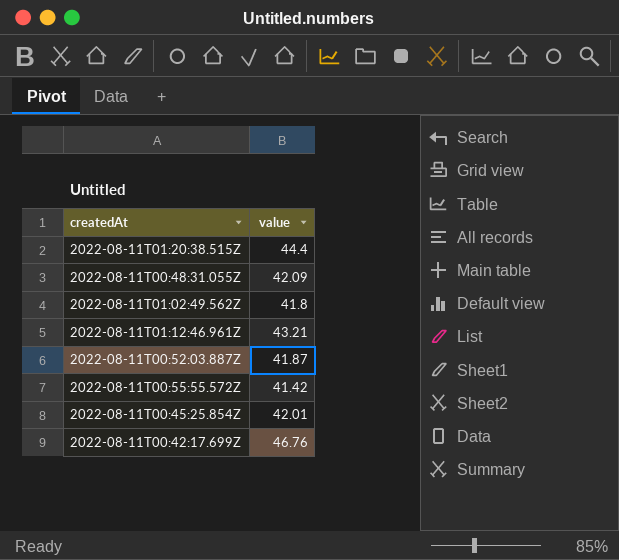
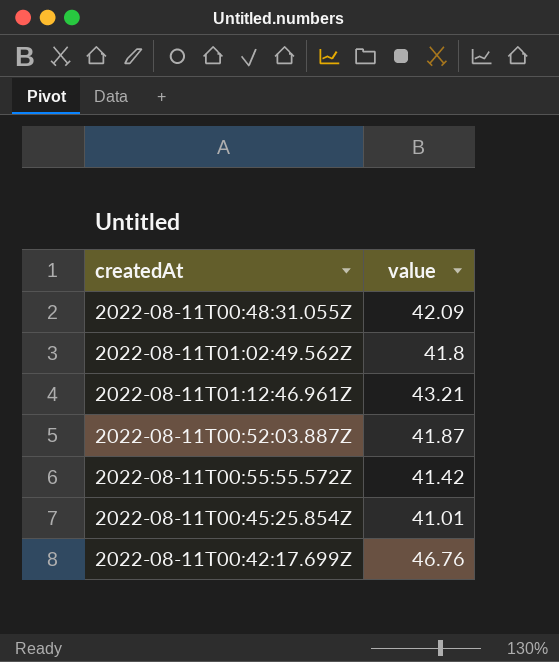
row 2022-08-11T01:20:38.515Z: 44.4 -> none
2022-08-11T00:45:25.854Z | value: 42.01 -> 41.01

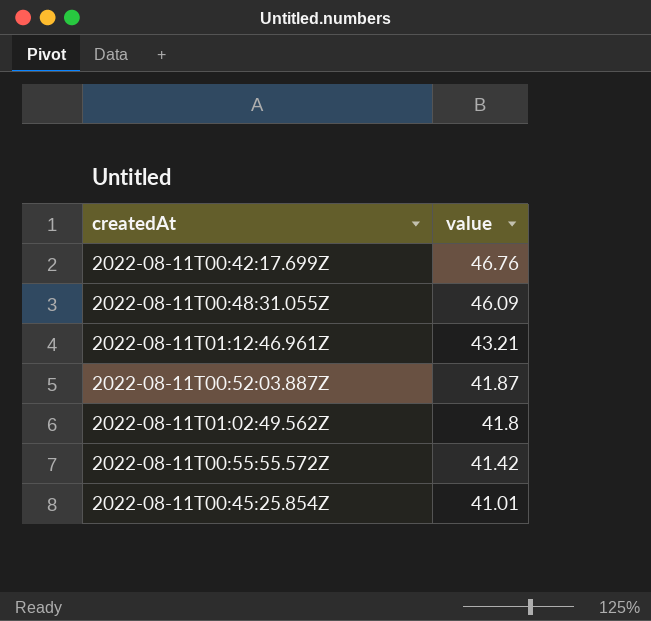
row order: none -> value descending
2022-08-11T00:48:31.055Z | value: 42.09 -> 46.09

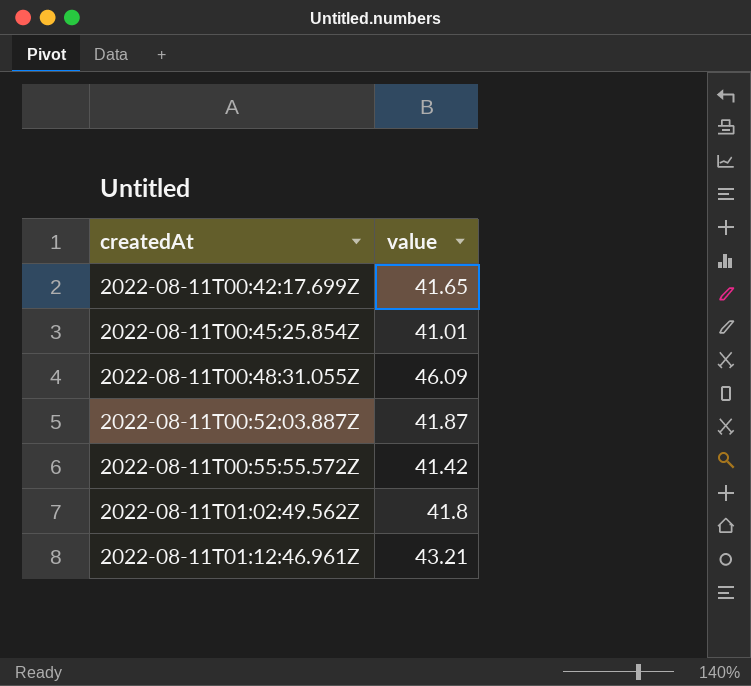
row order: value descending -> createdAt ascending
2022-08-11T00:42:17.699Z | value: 46.76 -> 41.65

